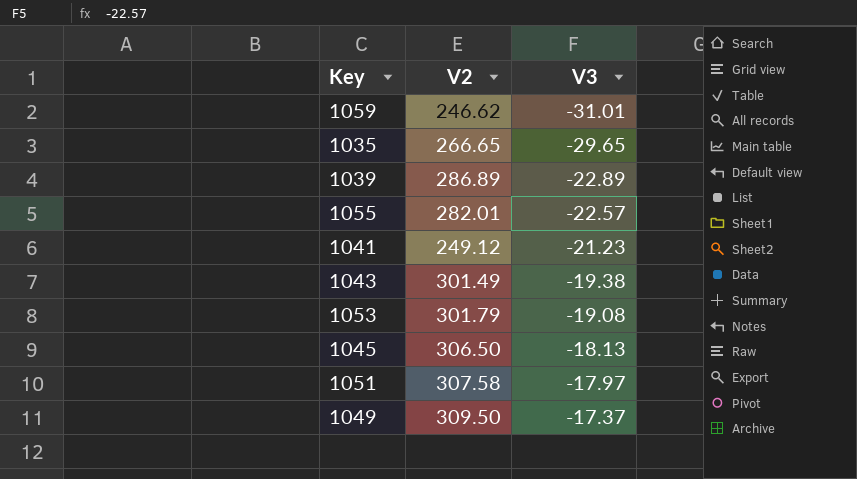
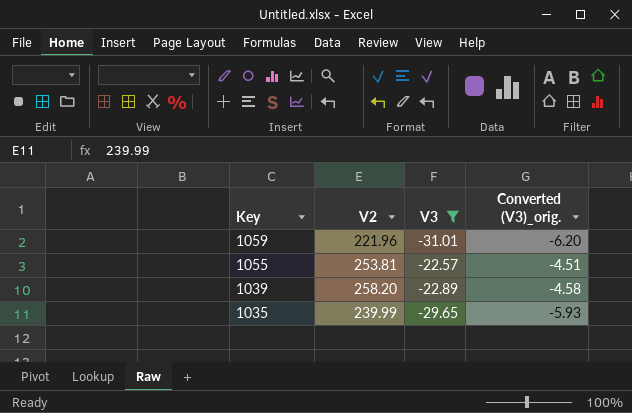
filter: none -> V3 <= -22.57
row order: V3 ascending -> Key descending
column Converted (V3)_orig. | formula: none -> [V3] * 0.2
1059 | V2: 246.62 -> 221.96
1055 | V2: 282.01 -> 253.81
1039 | V2: 286.89 -> 258.20
1035 | V2: 266.65 -> 239.99

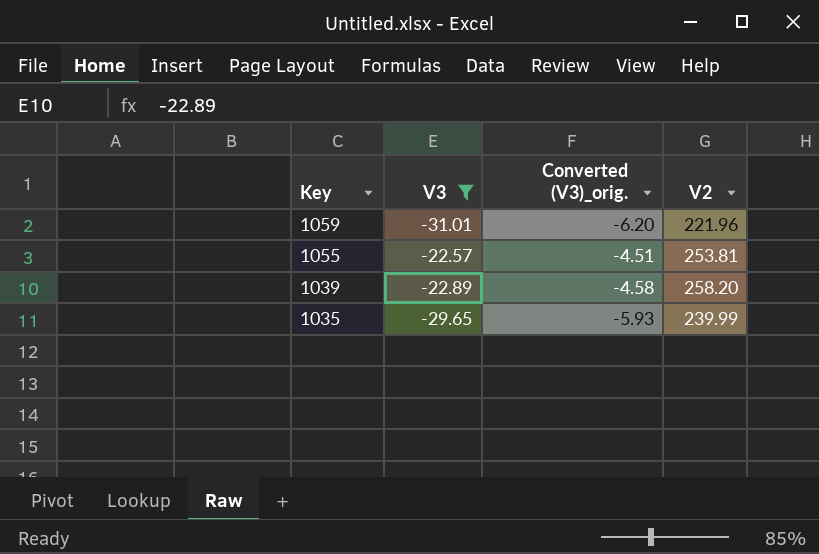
column V2 | position: 2 -> 4

